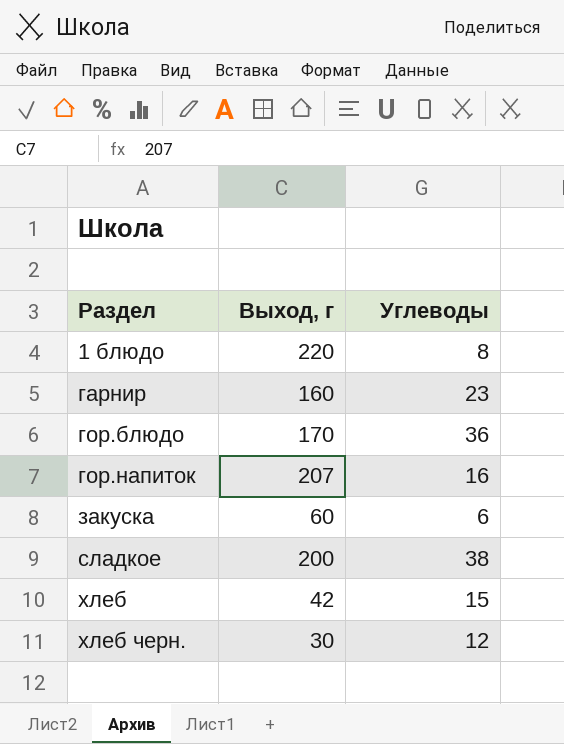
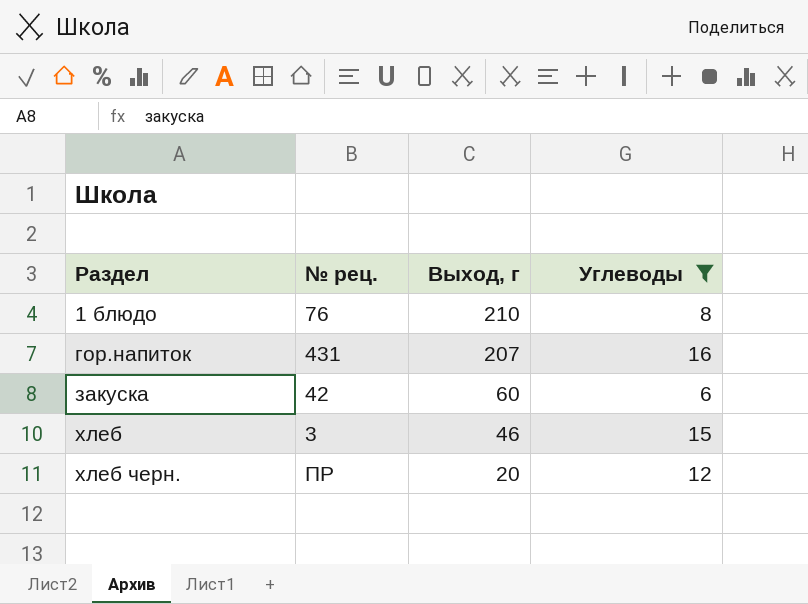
filter: none -> Углеводы <= 16
column № рец. | position: none -> 2
1 блюдо | Выход, г: 220 -> 210
хлеб | Выход, г: 42 -> 46
хлеб черн. | Выход, г: 30 -> 20

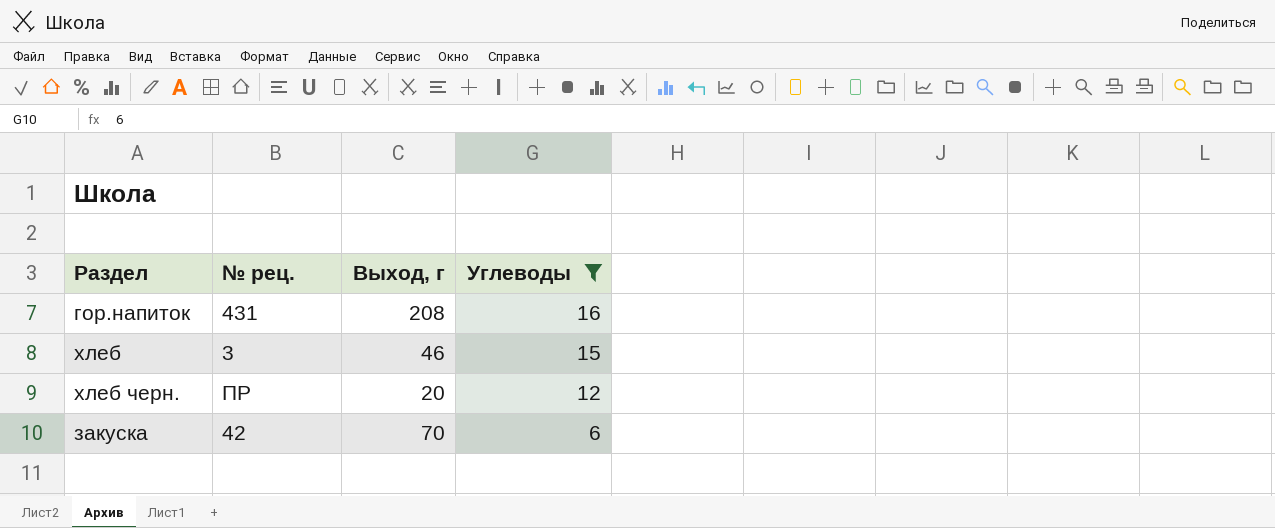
row order: Раздел ascending -> Углеводы descending
row 1 блюдо: 76 | 210 | 8 -> none
гор.напиток | Выход, г: 207 -> 208
закуска | Выход, г: 60 -> 70

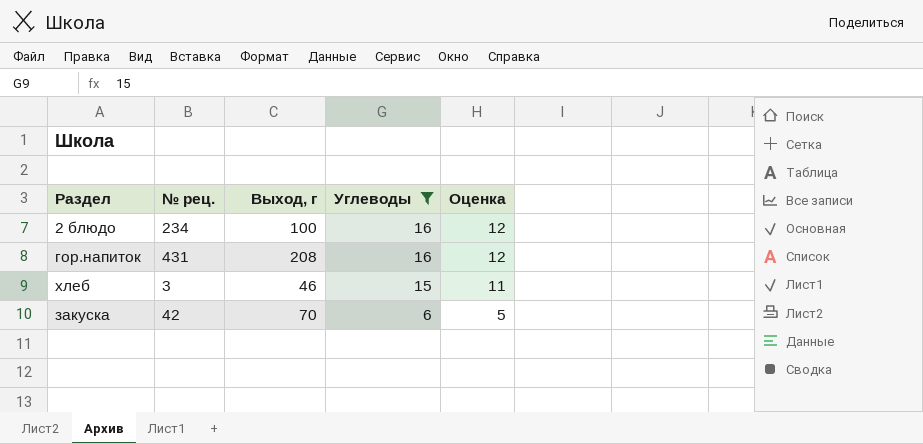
column Оценка | formula: none -> [Углеводы] * 0,75
row хлеб черн.: ПР | 20 | 12 -> none
row 2 блюдо: none -> 234 | 100 | 16 | 12

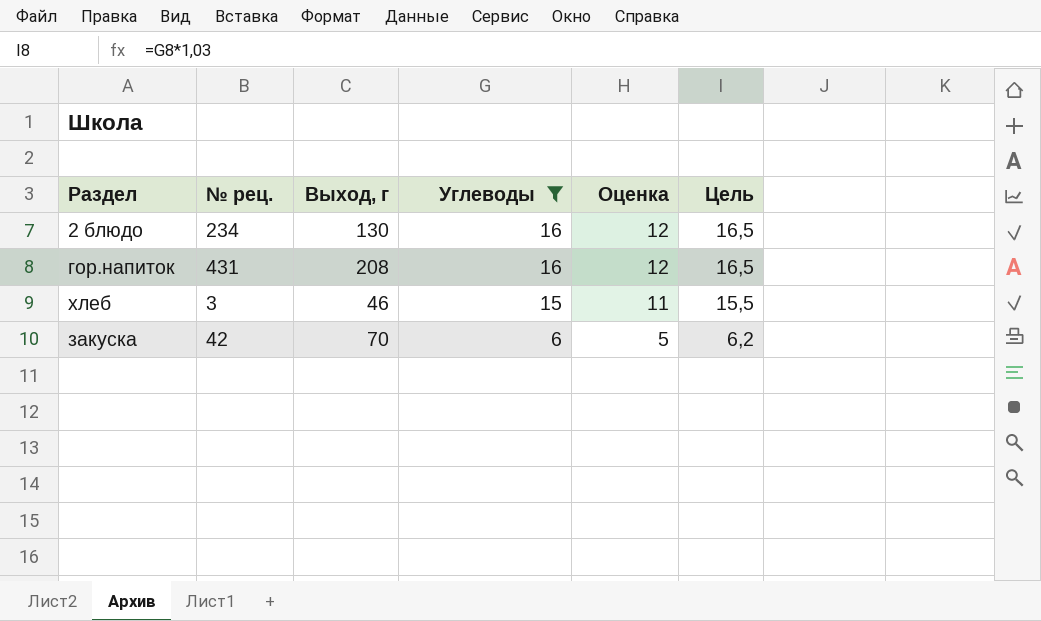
column Цель | formula: none -> [Углеводы] * 1,03
2 блюдо | Выход, г: 100 -> 130

